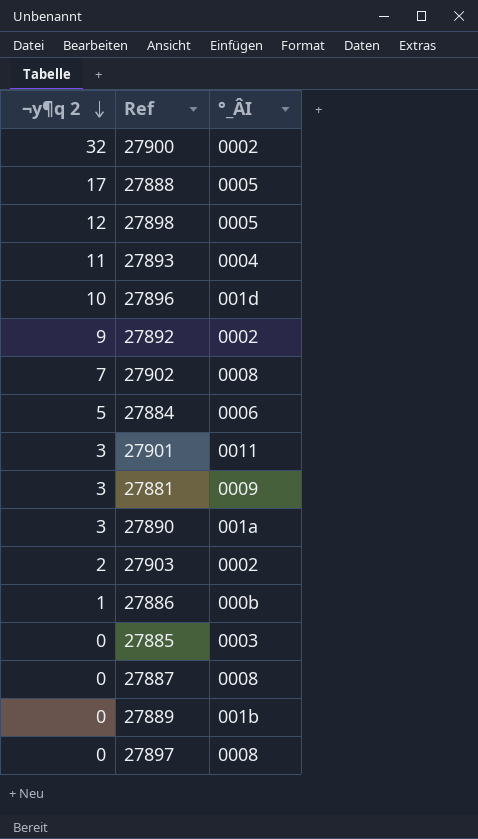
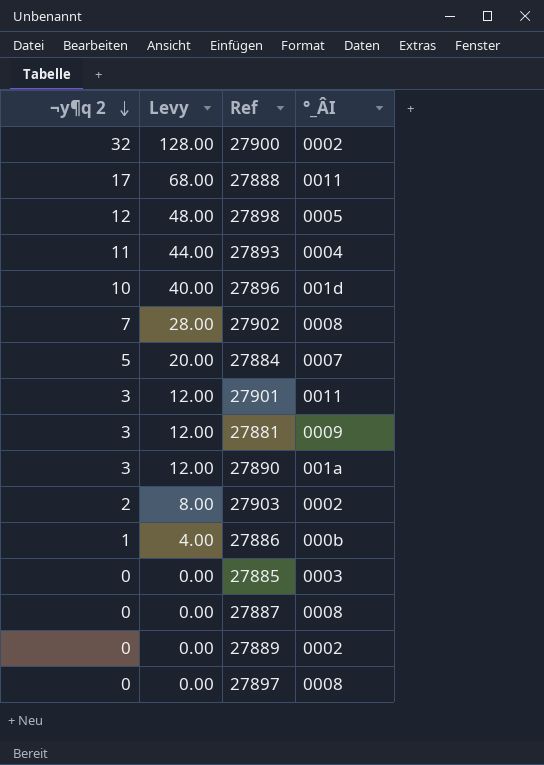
column Levy | formula: none -> [¬y¶q 2] * 4
row 27892: 9 | 0002 -> none
27888 | °_ÂI: 0005 -> 0011
27884 | °_ÂI: 0006 -> 0007
27889 | °_ÂI: 001b -> 0002

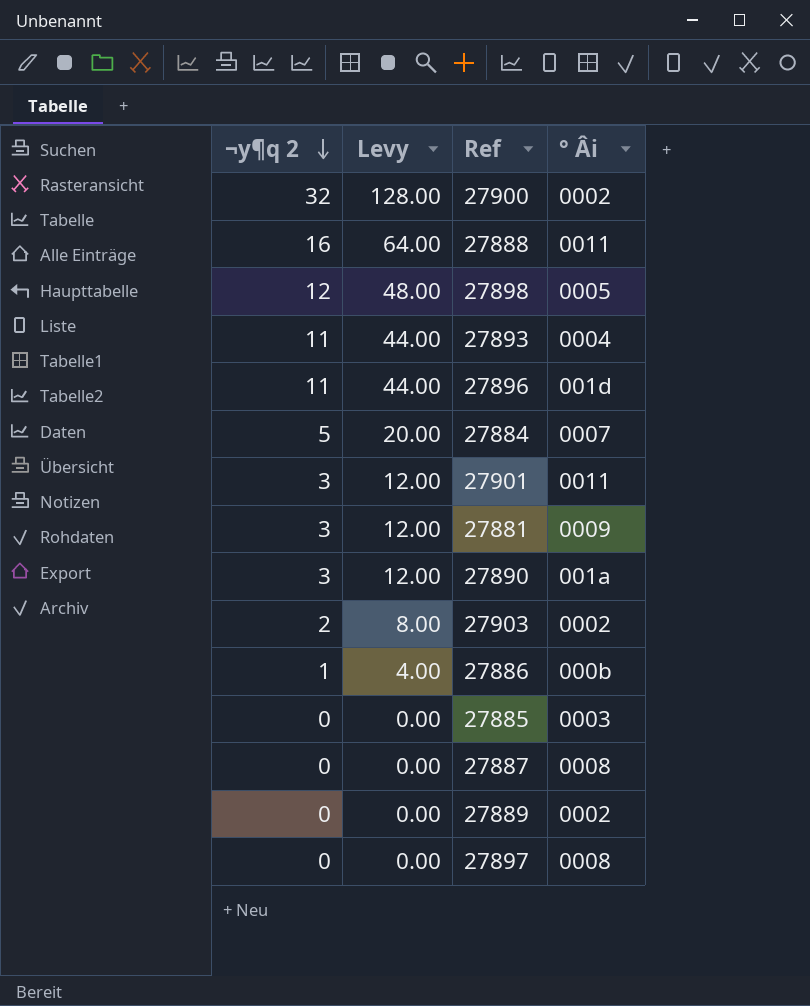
column name: °_ÂI -> ° Âi
row 27902: 7 | 28.00 | 0008 -> none
27888 | ¬y¶q 2: 17 -> 16
27888 | Levy: 68.00 -> 64.00
27896 | ¬y¶q 2: 10 -> 11
27896 | Levy: 40.00 -> 44.00

